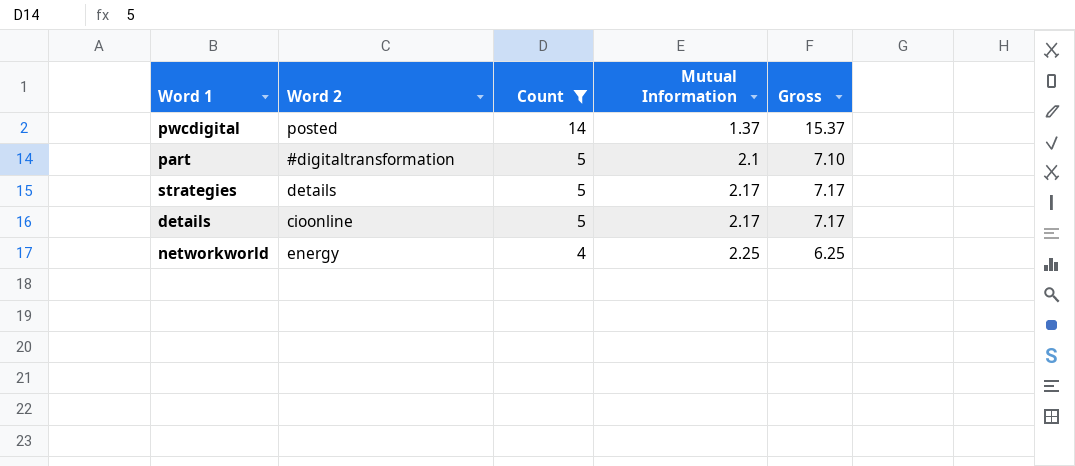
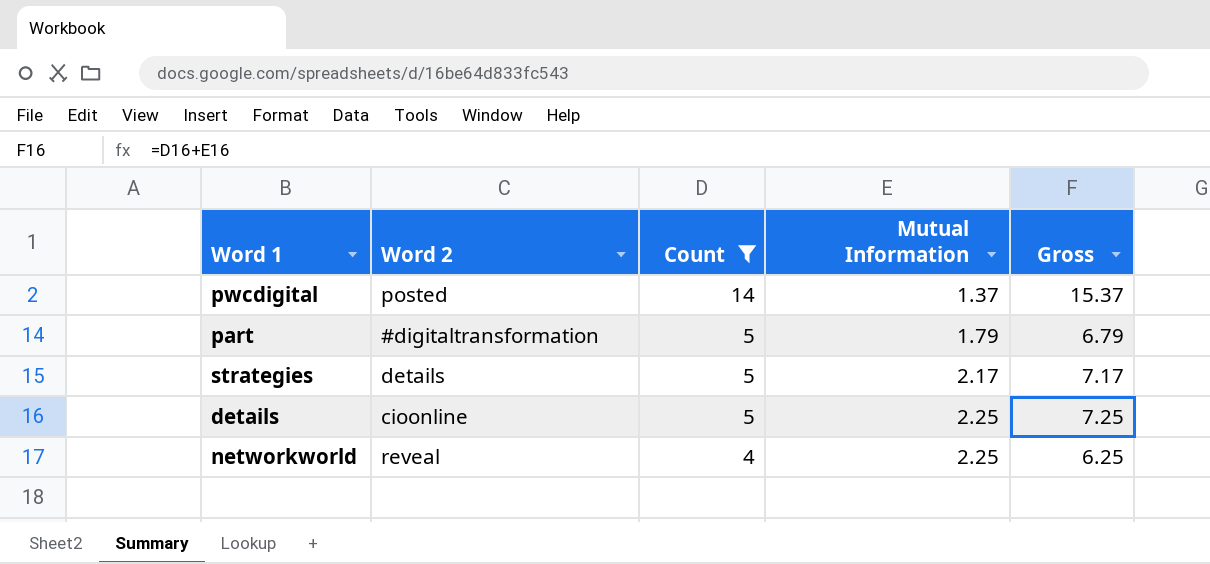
part | Mutual Information: 2.1 -> 1.79
part | Gross: 7.10 -> 6.79
details | Mutual Information: 2.17 -> 2.25
details | Gross: 7.17 -> 7.25
networkworld | Word 2: energy -> reveal

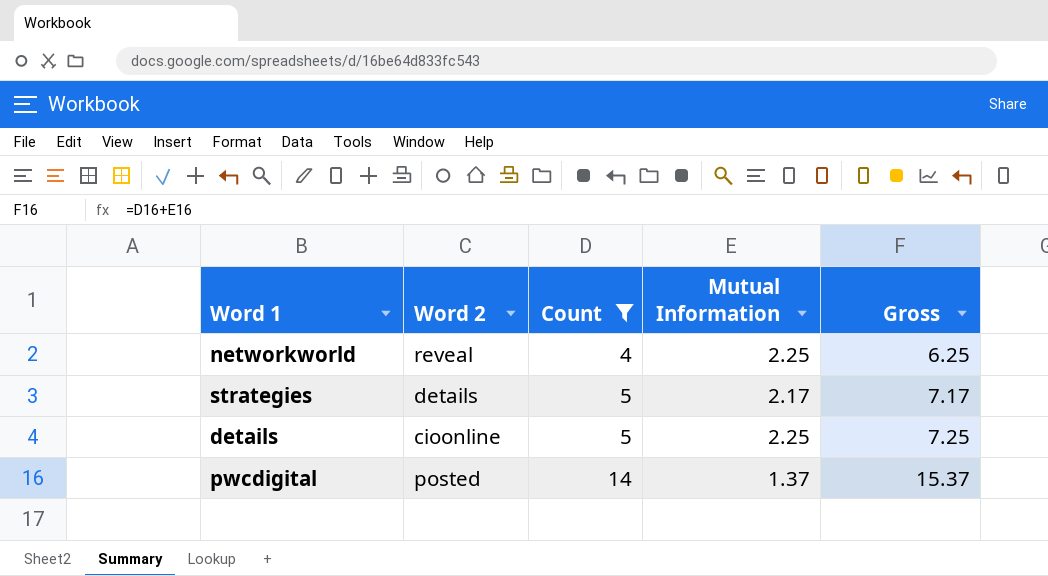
row order: Count descending -> Count ascending
row part: #digitaltransformation | 5 | 1.79 | 6.79 -> none

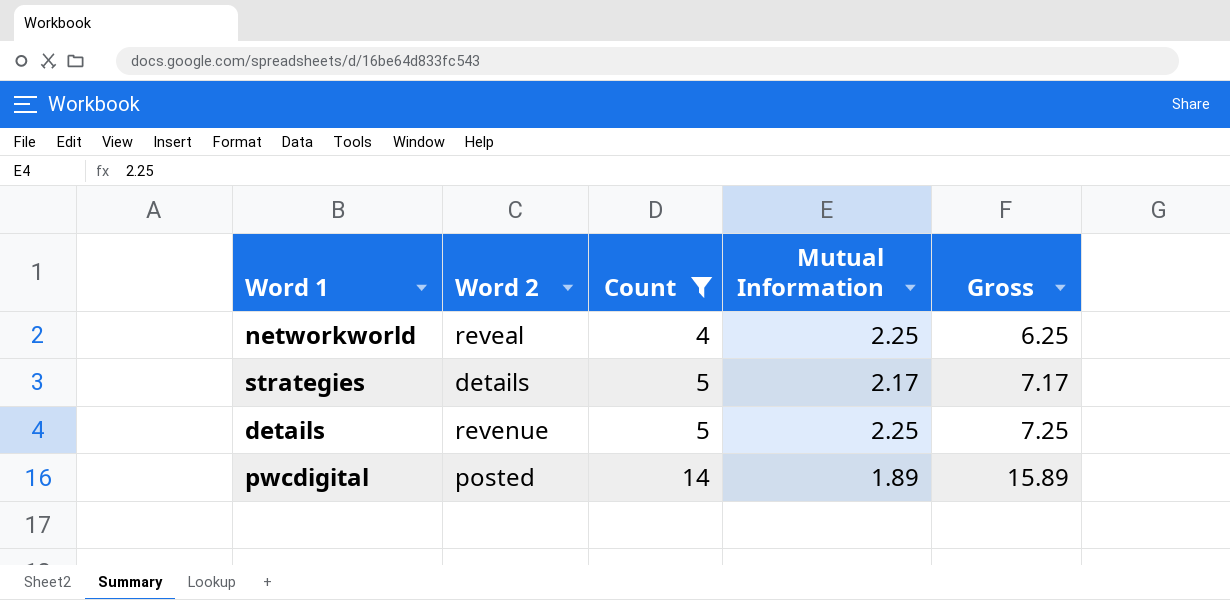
details | Word 2: cioonline -> revenue
pwcdigital | Mutual Information: 1.37 -> 1.89
pwcdigital | Gross: 15.37 -> 15.89

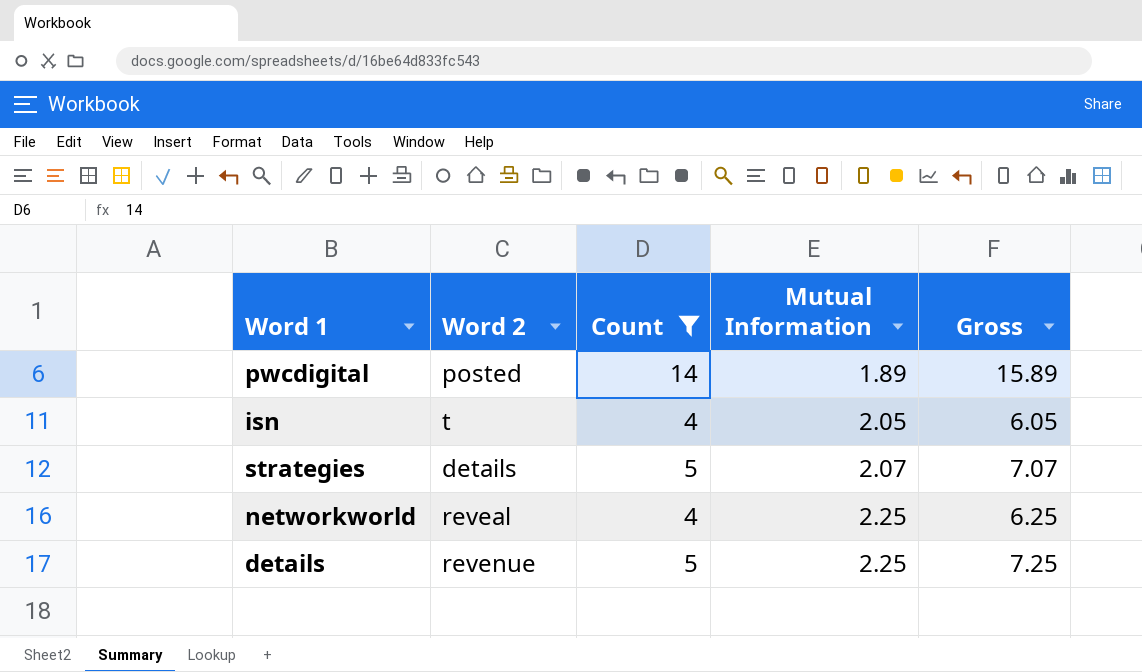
row order: Count ascending -> Mutual Information ascending
row isn: none -> t | 4 | 2.05 | 6.05
strategies | Mutual Information: 2.17 -> 2.07
strategies | Gross: 7.17 -> 7.07

